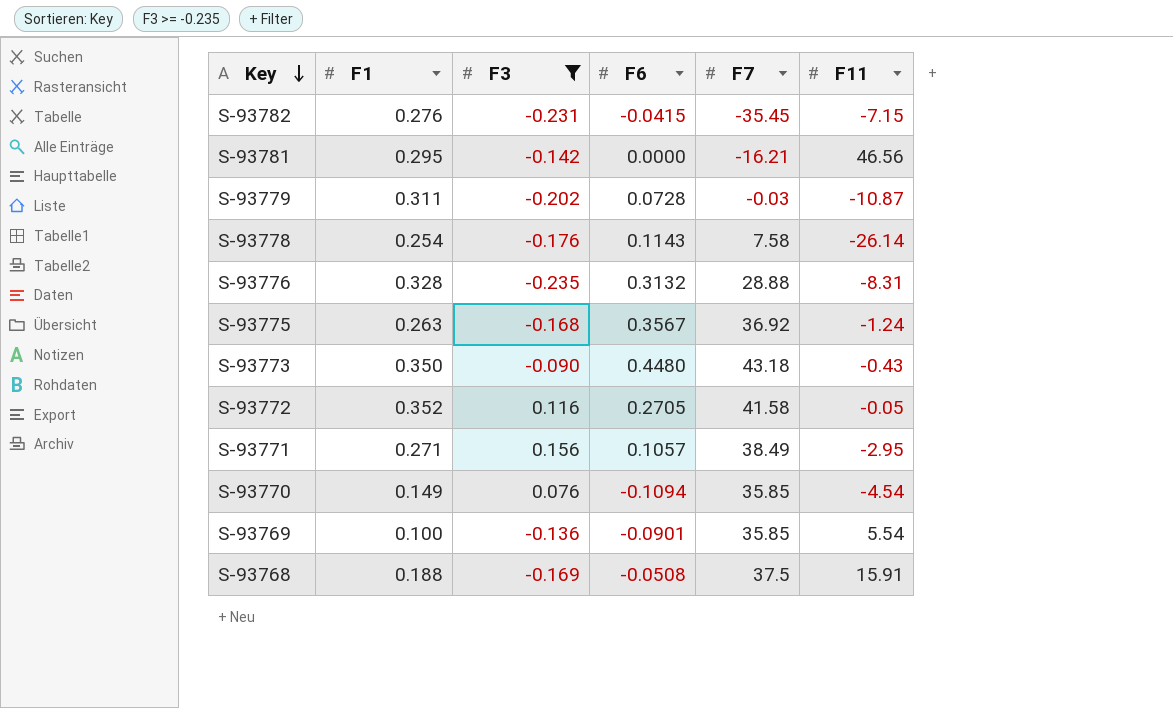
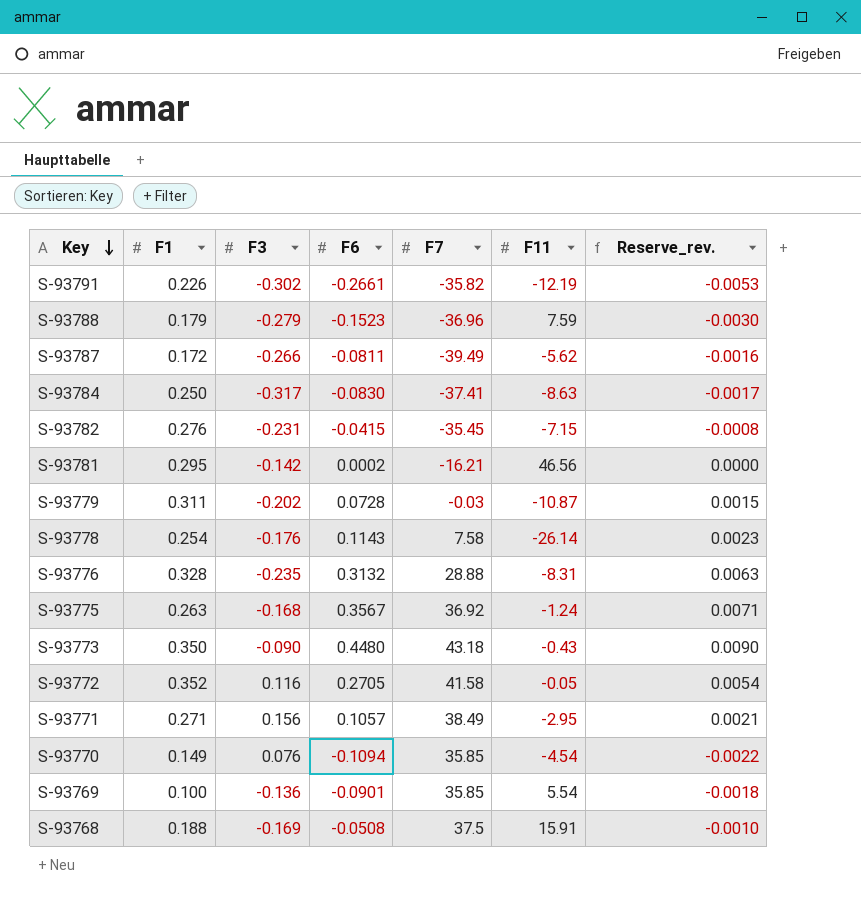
filter: F3 >= -0.235 -> none
column Reserve_rev. | formula: none -> [F6] * 0.02
S-93781 | F6: 0.0000 -> 0.0002

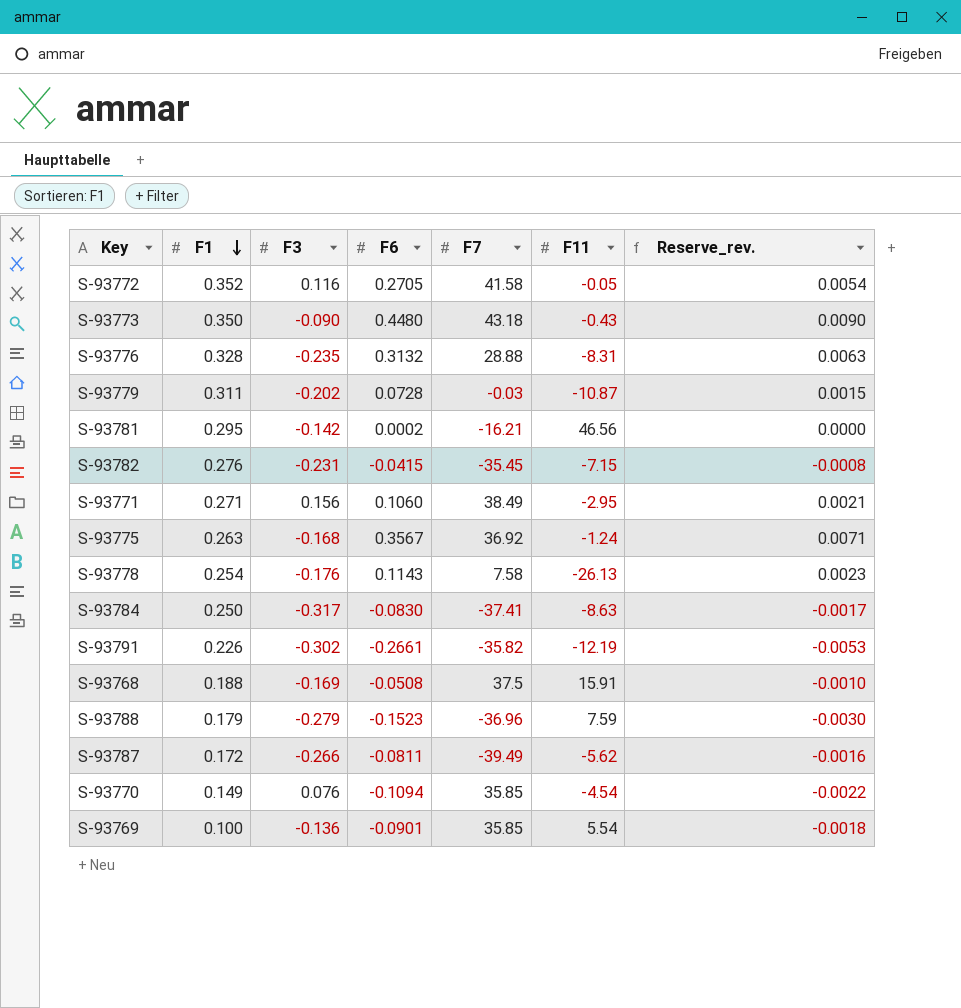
row order: Key descending -> F1 descending
S-93771 | F6: 0.1057 -> 0.1060
S-93778 | F11: -26.14 -> -26.13

